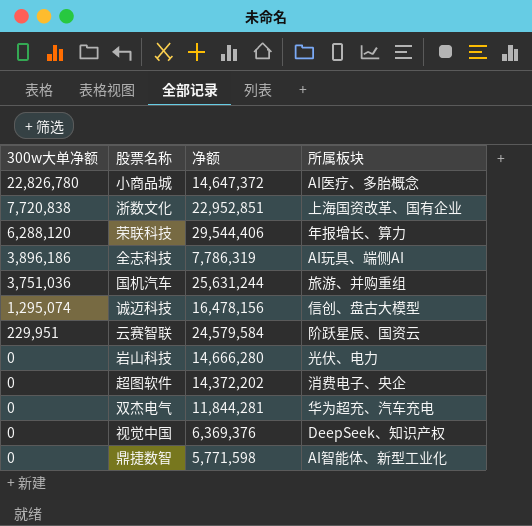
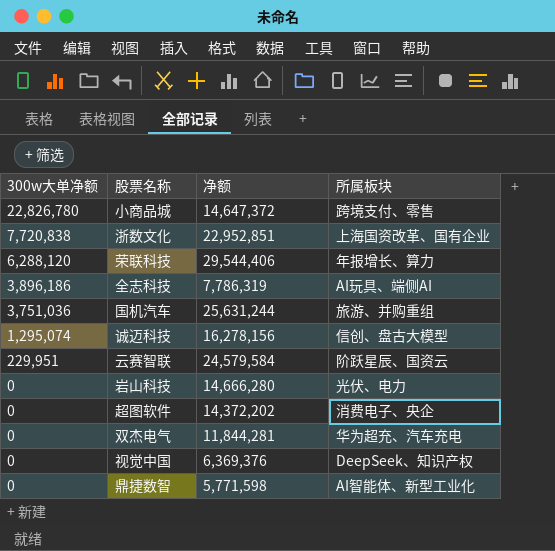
小商品城 | 所属板块: AI医疗、多胎概念 -> 跨境支付、零售
诚迈科技 | 净额: 16,478,156 -> 16,278,156

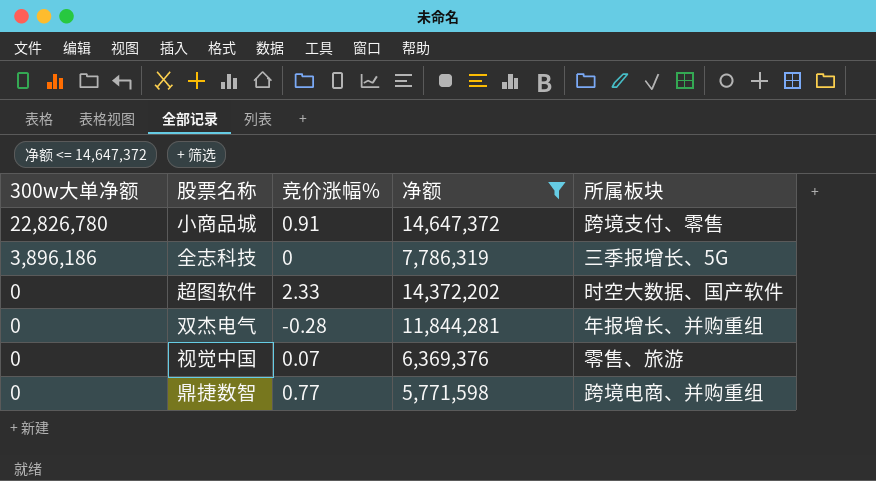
filter: none -> 净额 <= 14,647,372
column 竞价涨幅% | position: none -> 3
全志科技 | 所属板块: AI玩具、端侧AI -> 三季报增长、5G
超图软件 | 所属板块: 消费电子、央企 -> 时空大数据、国产软件
双杰电气 | 所属板块: 华为超充、汽车充电 -> 年报增长、并购重组
视觉中国 | 所属板块: DeepSeek、知识产权 -> 零售、旅游
鼎捷数智 | 所属板块: AI智能体、新型工业化 -> 跨境电商、并购重组

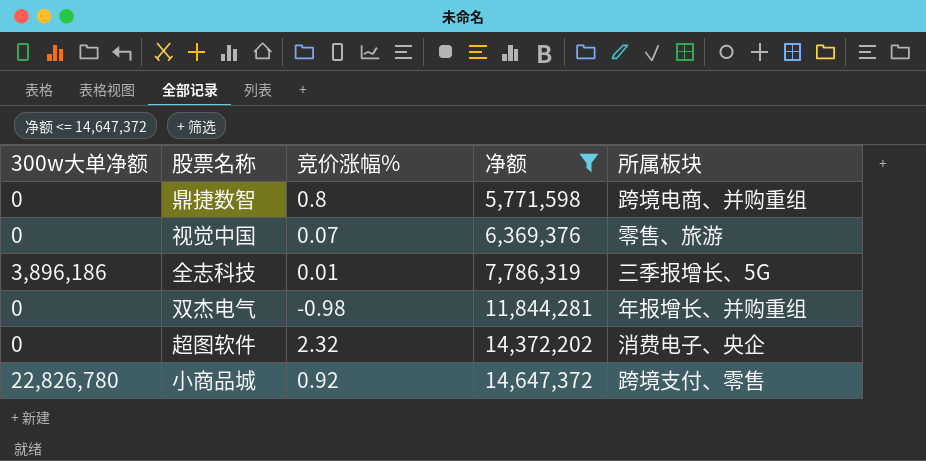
row order: 300w大单净额 descending -> 净额 ascending
鼎捷数智 | 竞价涨幅%: 0.77 -> 0.8
全志科技 | 竞价涨幅%: 0 -> 0.01
双杰电气 | 竞价涨幅%: -0.28 -> -0.98
超图软件 | 竞价涨幅%: 2.33 -> 2.32
超图软件 | 所属板块: 时空大数据、国产软件 -> 消费电子、央企
小商品城 | 竞价涨幅%: 0.91 -> 0.92

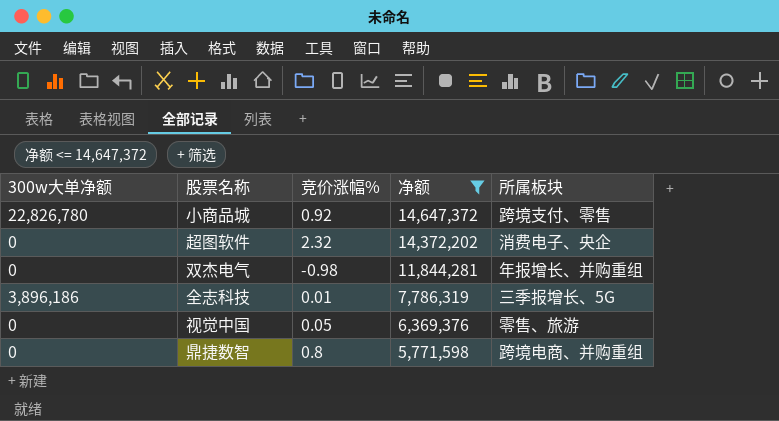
row order: 净额 ascending -> 净额 descending
视觉中国 | 竞价涨幅%: 0.07 -> 0.05

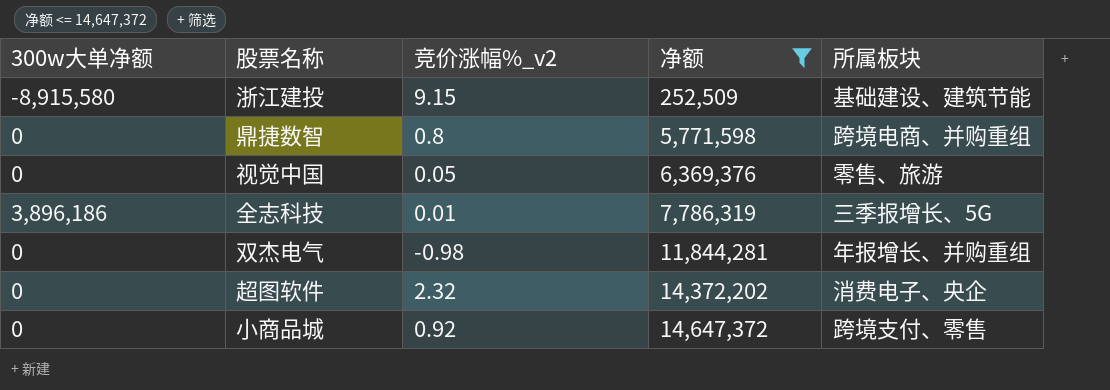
row order: 净额 descending -> 净额 ascending
column name: 竞价涨幅% -> 竞价涨幅%_v2
row 浙江建投: none -> -8,915,580 | 9.15 | 252,509 | 基础建设、建筑节能
小商品城 | 300w大单净额: 22,826,780 -> 0

